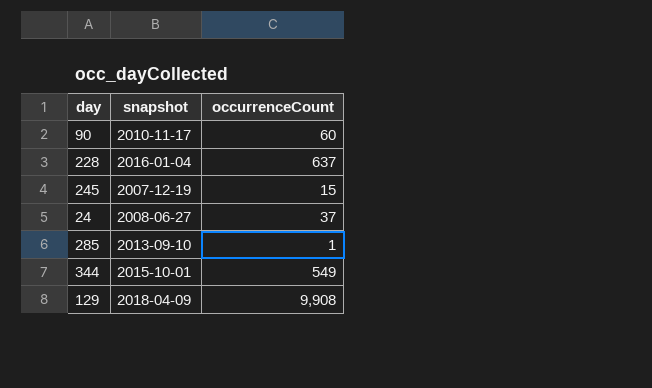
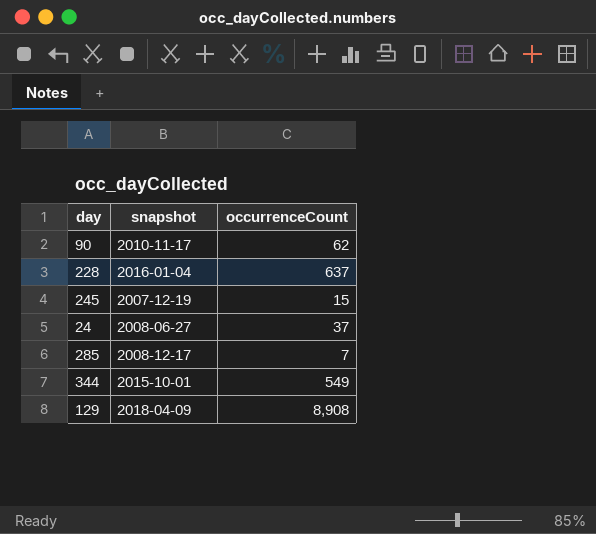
90 | occurrenceCount: 60 -> 62
285 | snapshot: 2013-09-10 -> 2008-12-17
285 | occurrenceCount: 1 -> 7
129 | occurrenceCount: 9,908 -> 8,908

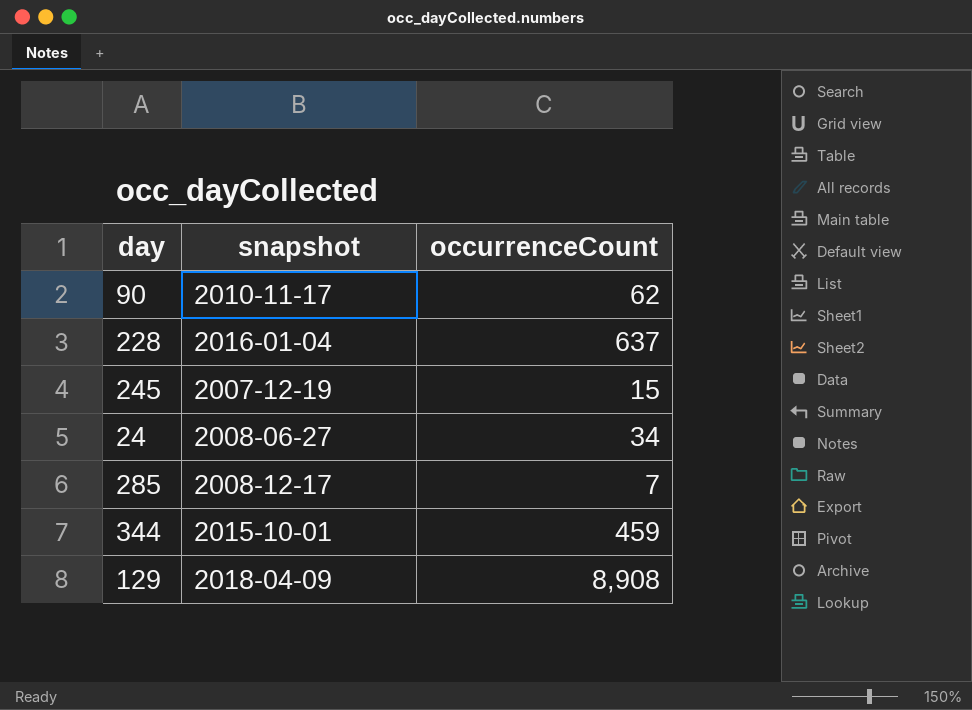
24 | occurrenceCount: 37 -> 34
344 | occurrenceCount: 549 -> 459

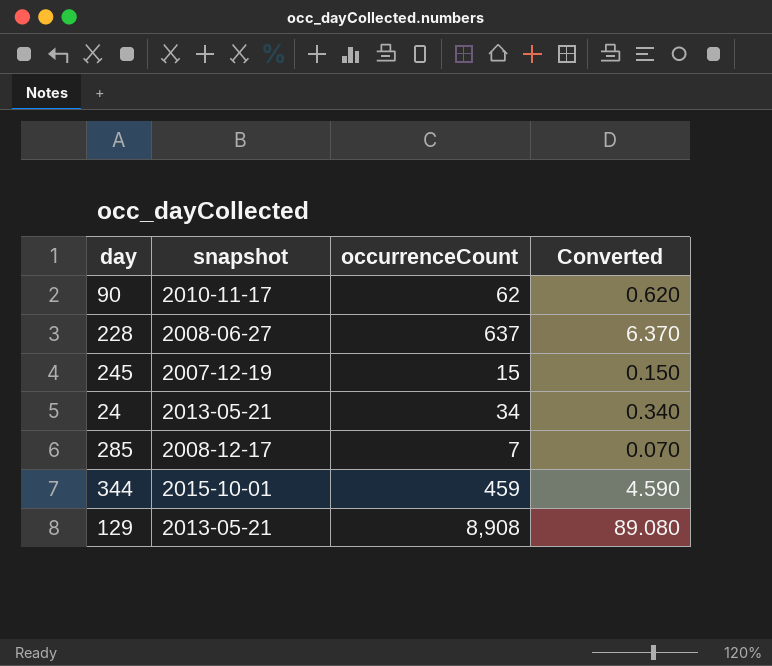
column Converted | formula: none -> [occurrenceCount] * 0.01
228 | snapshot: 2016-01-04 -> 2008-06-27
24 | snapshot: 2008-06-27 -> 2013-05-21
129 | snapshot: 2018-04-09 -> 2013-05-21

